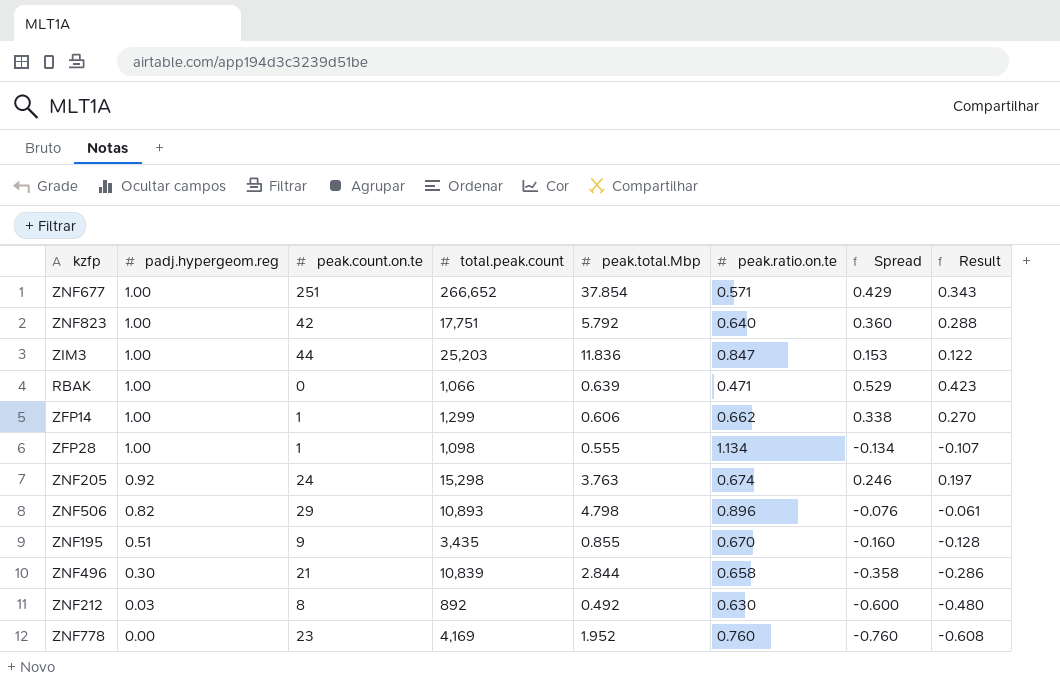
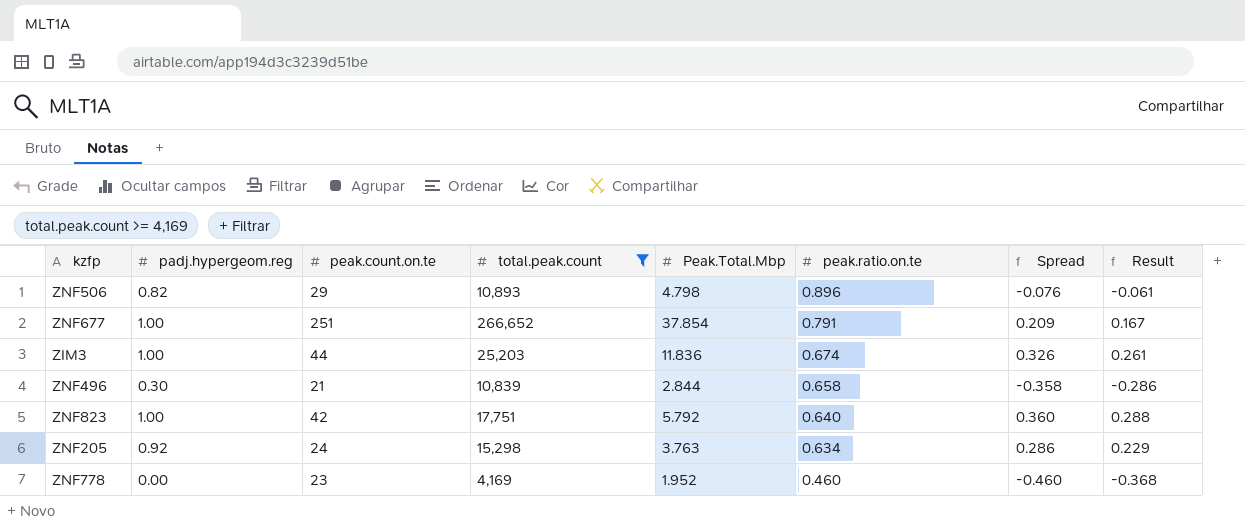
filter: none -> total.peak.count >= 4,169
row order: padj.hypergeom.reg descending -> peak.ratio.on.te descending
column name: peak.total.Mbp -> Peak.Total.Mbp
ZNF677 | peak.ratio.on.te: 0.571 -> 0.791
ZNF677 | Spread: 0.429 -> 0.209
ZNF677 | Result: 0.343 -> 0.167
ZIM3 | peak.ratio.on.te: 0.847 -> 0.674
ZIM3 | Spread: 0.153 -> 0.326
ZIM3 | Result: 0.122 -> 0.261
ZNF205 | peak.ratio.on.te: 0.674 -> 0.634
ZNF205 | Spread: 0.246 -> 0.286
ZNF205 | Result: 0.197 -> 0.229
ZNF778 | peak.ratio.on.te: 0.760 -> 0.460
ZNF778 | Spread: -0.760 -> -0.460
ZNF778 | Result: -0.608 -> -0.368

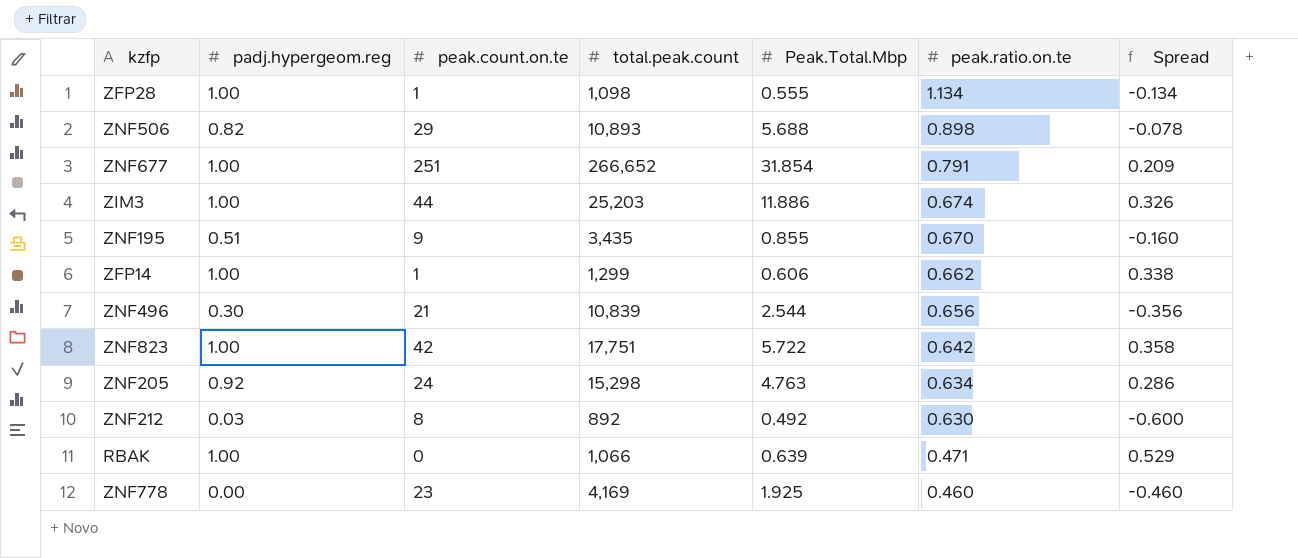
filter: total.peak.count >= 4,169 -> none
column Result | formula: [Spread] * 0.8 -> none
ZNF506 | Peak.Total.Mbp: 4.798 -> 5.688
ZNF506 | peak.ratio.on.te: 0.896 -> 0.898
ZNF506 | Spread: -0.076 -> -0.078
ZNF677 | Peak.Total.Mbp: 37.854 -> 31.854
ZIM3 | Peak.Total.Mbp: 11.836 -> 11.886
ZNF496 | Peak.Total.Mbp: 2.844 -> 2.544
ZNF496 | peak.ratio.on.te: 0.658 -> 0.656
ZNF496 | Spread: -0.358 -> -0.356
ZNF823 | Peak.Total.Mbp: 5.792 -> 5.722
ZNF823 | peak.ratio.on.te: 0.640 -> 0.642
ZNF823 | Spread: 0.360 -> 0.358
ZNF205 | Peak.Total.Mbp: 3.763 -> 4.763
ZNF778 | Peak.Total.Mbp: 1.952 -> 1.925

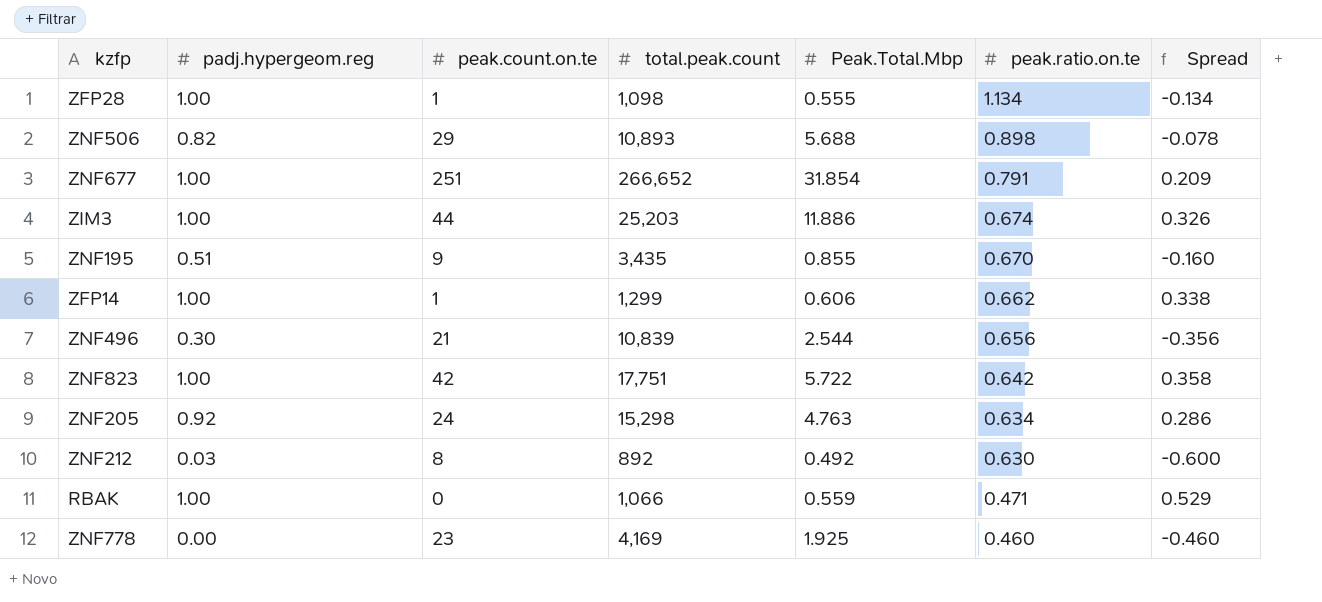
RBAK | Peak.Total.Mbp: 0.639 -> 0.559

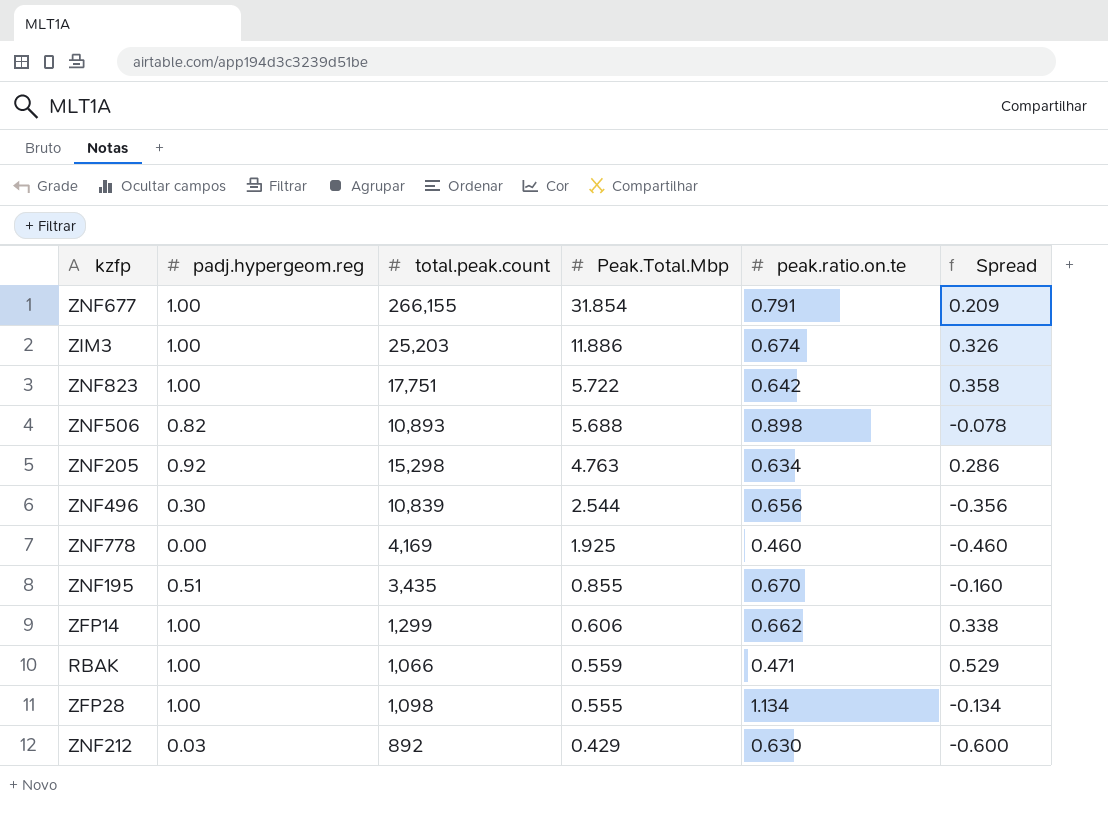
row order: peak.ratio.on.te descending -> Peak.Total.Mbp descending
column peak.count.on.te | position: 3 -> none
ZNF677 | total.peak.count: 266,652 -> 266,155
ZNF212 | Peak.Total.Mbp: 0.492 -> 0.429

